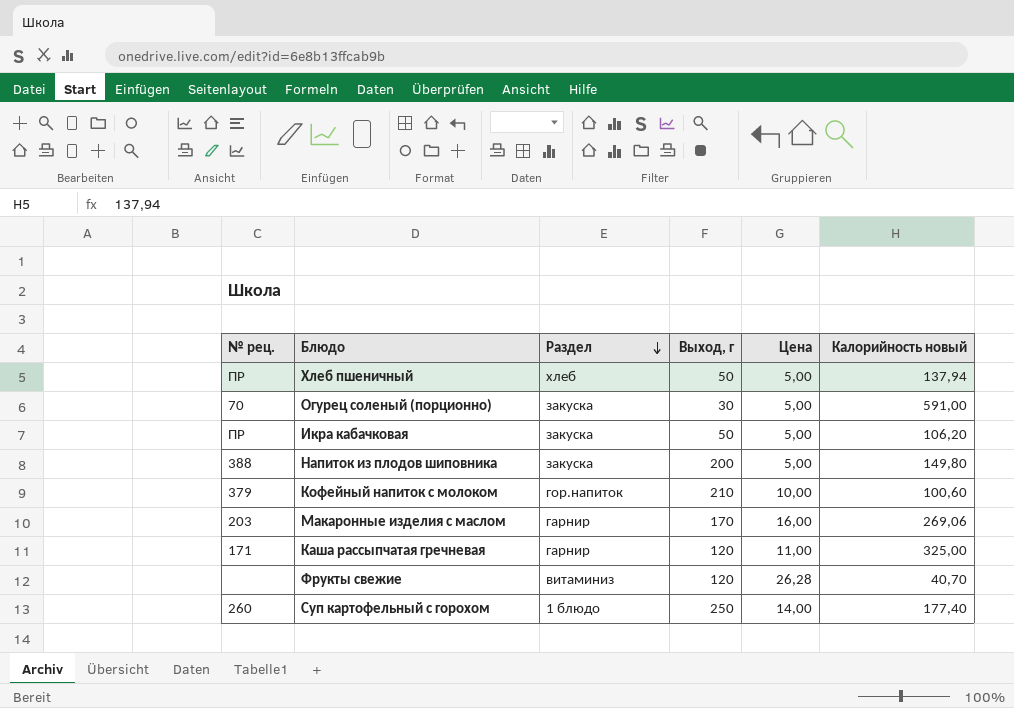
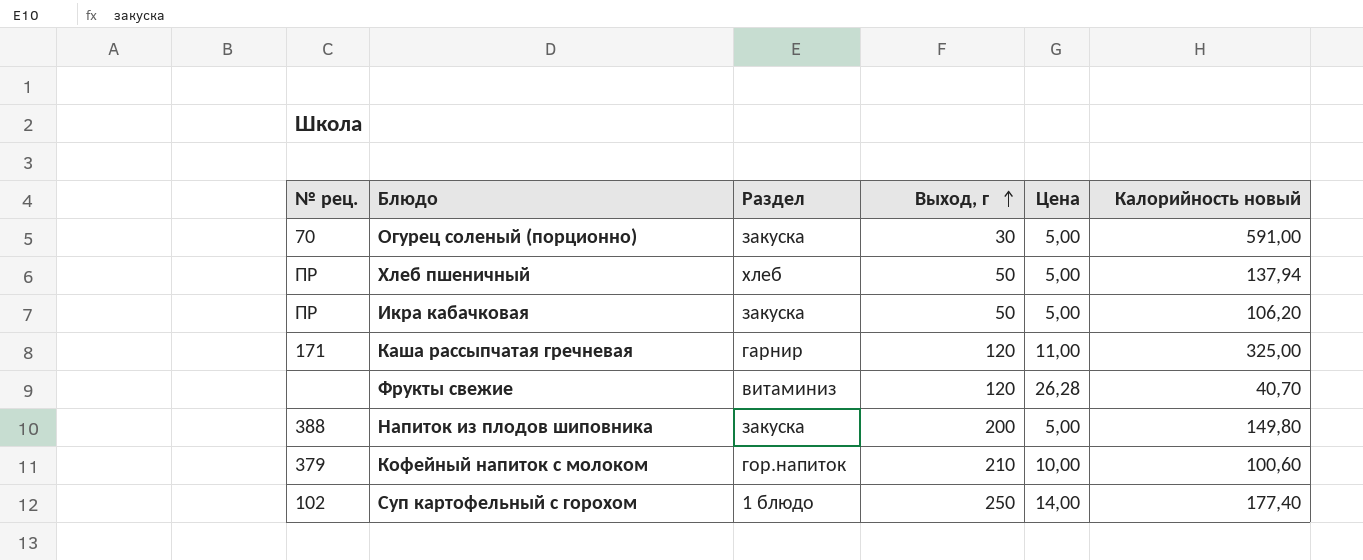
row order: Раздел descending -> Выход, г ascending
row Макаронные изделия с маслом: 203 | гарнир | 170 | 16,00 | 269,06 -> none
Суп картофельный с горохом | № рец.: 260 -> 102

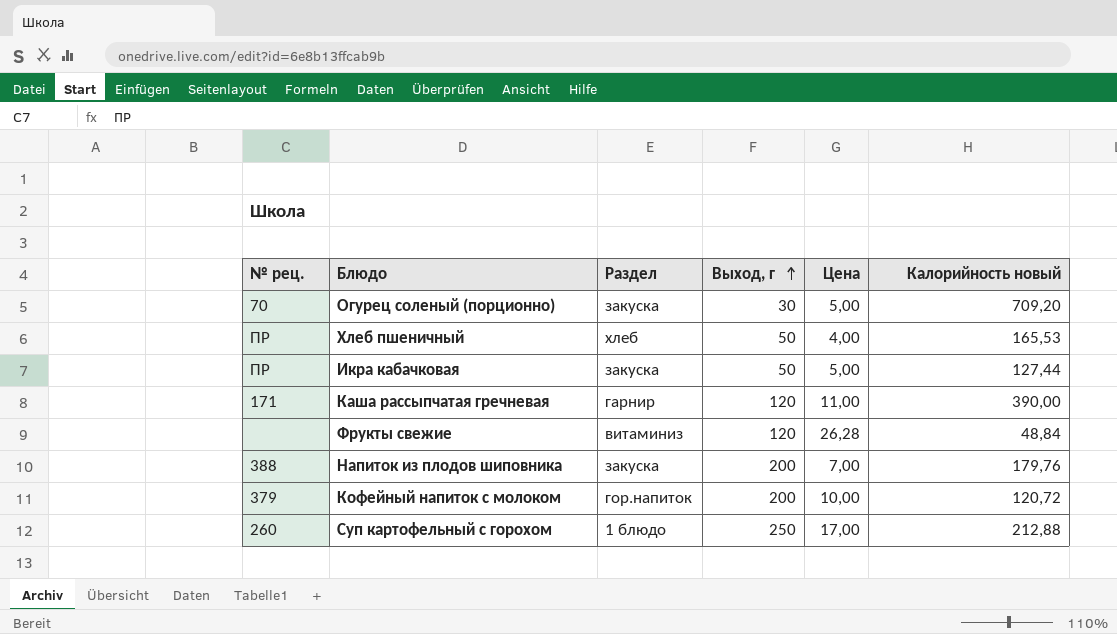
Огурец соленый (порционно) | Калорийность новый: 591,00 -> 709,20
Хлеб пшеничный | Цена: 5,00 -> 4,00
Хлеб пшеничный | Калорийность новый: 137,94 -> 165,53
Икра кабачковая | Калорийность новый: 106,20 -> 127,44
Каша рассыпчатая гречневая | Калорийность новый: 325,00 -> 390,00
Фрукты свежие | Калорийность новый: 40,70 -> 48,84
Напиток из плодов шиповника | Цена: 5,00 -> 7,00
Напиток из плодов шиповника | Калорийность новый: 149,80 -> 179,76
Кофейный напиток с молоком | Выход, г: 210 -> 200
Кофейный напиток с молоком | Калорийность новый: 100,60 -> 120,72
Суп картофельный с горохом | № рец.: 102 -> 260
Суп картофельный с горохом | Цена: 14,00 -> 17,00
Суп картофельный с горохом | Калорийность новый: 177,40 -> 212,88

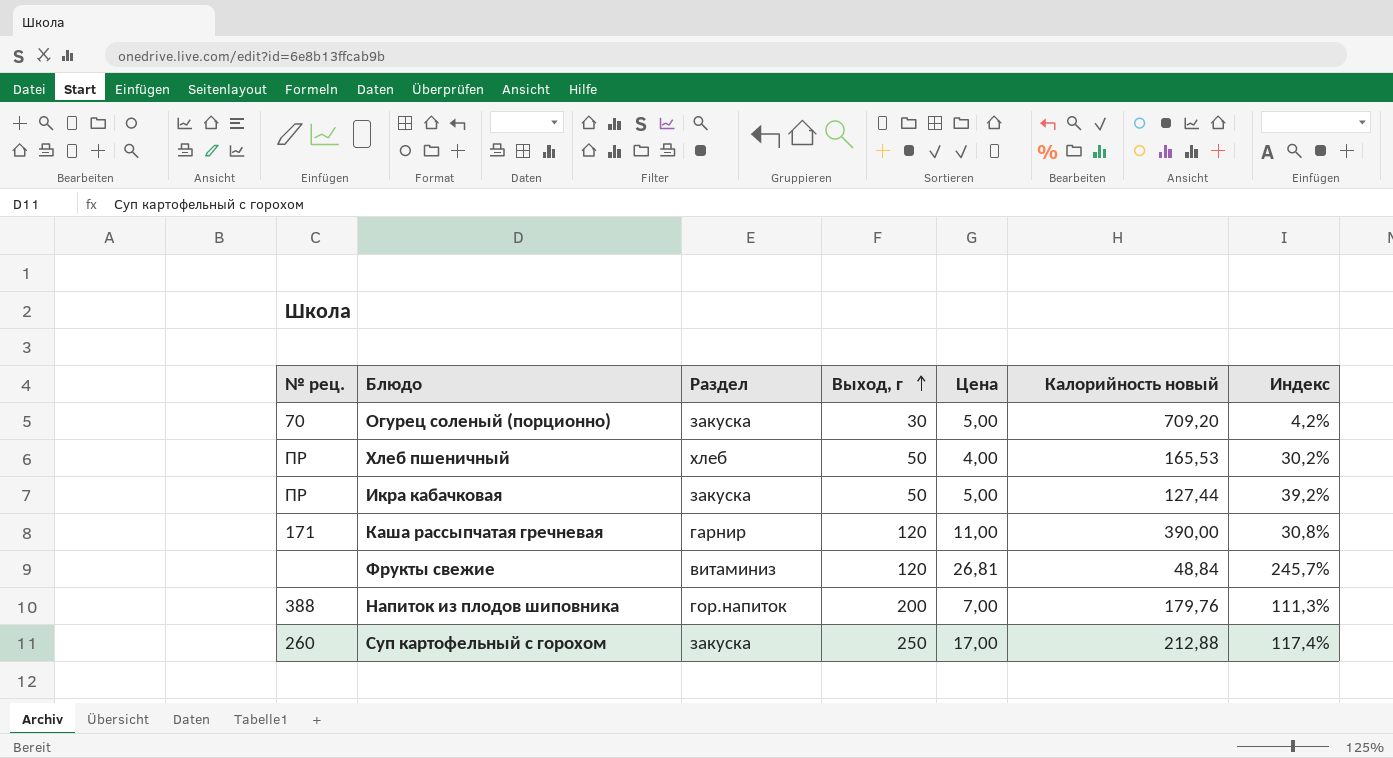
column Индекс | formula: none -> [Выход, г] / [Калорийность новый]
row Кофейный напиток с молоком: 379 | гор.напиток | 200 | 10,00 | 120,72 -> none
Фрукты свежие | Цена: 26,28 -> 26,81
Напиток из плодов шиповника | Раздел: закуска -> гор.напиток
Суп картофельный с горохом | Раздел: 1 блюдо -> закуска

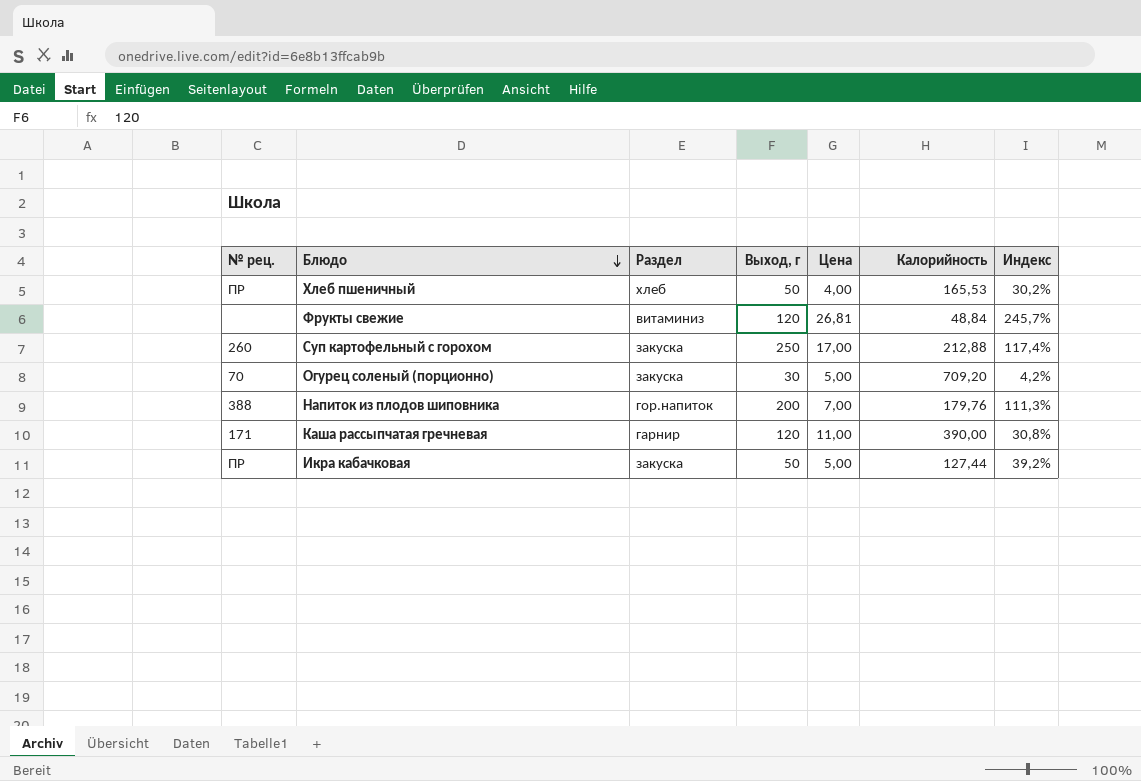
row order: Выход, г ascending -> Блюдо descending
column name: Калорийность новый -> Калорийность

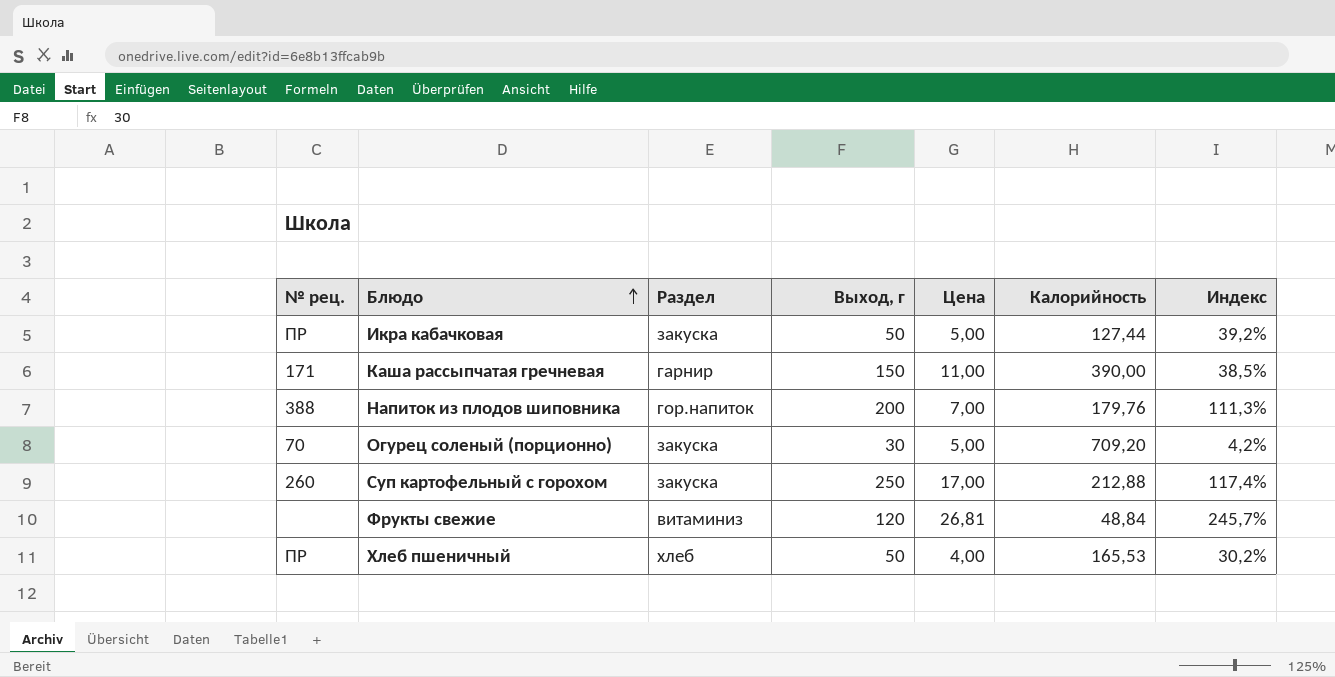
row order: Блюдо descending -> Блюдо ascending
Каша рассыпчатая гречневая | Выход, г: 120 -> 150
Каша рассыпчатая гречневая | Индекс: 30,8% -> 38,5%

